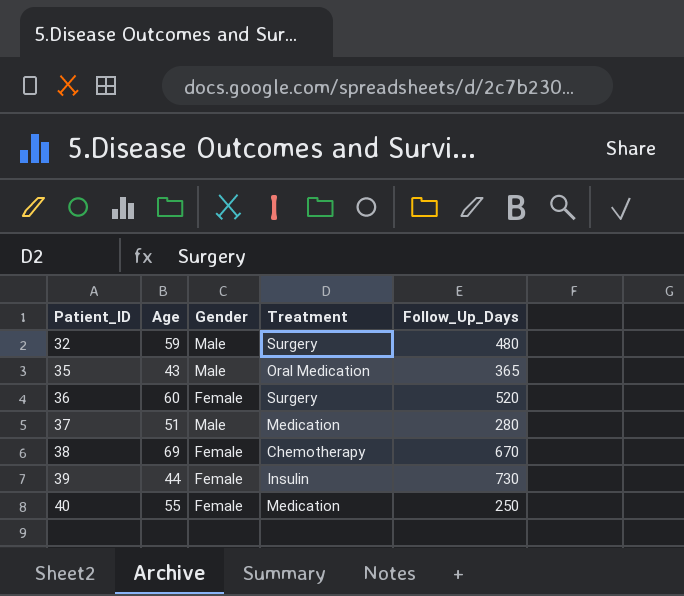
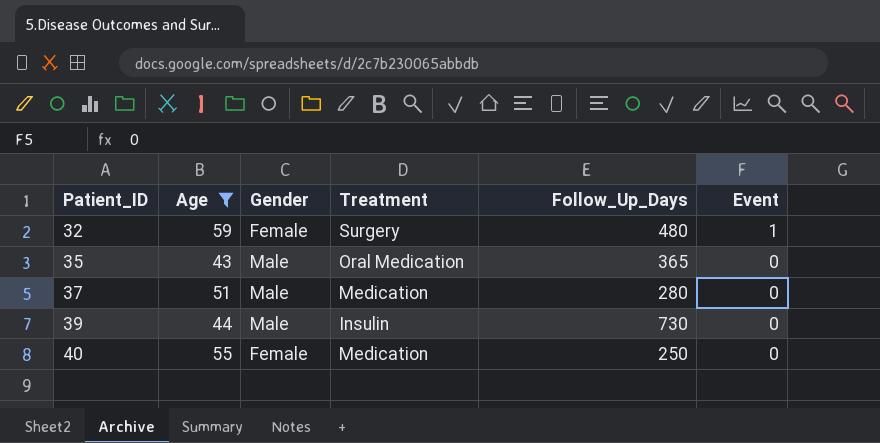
filter: none -> Age <= 59
column Event | position: none -> 6
32 | Gender: Male -> Female
39 | Gender: Female -> Male

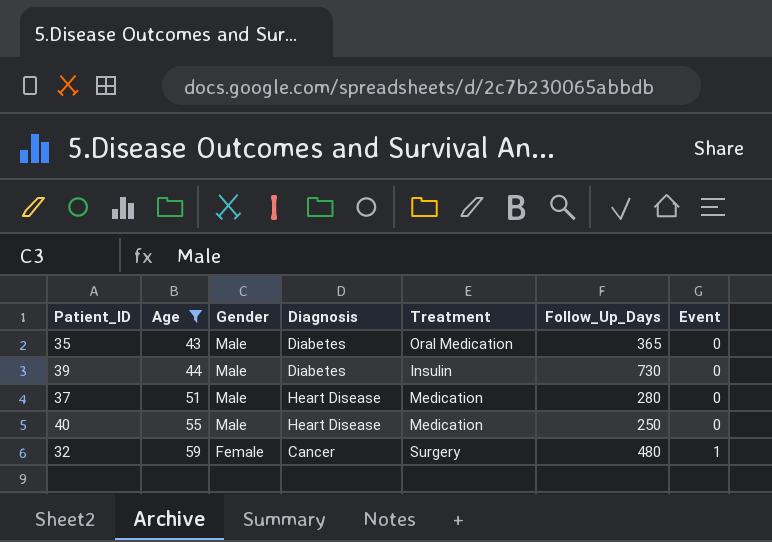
row order: Patient_ID ascending -> Age ascending
column Diagnosis | position: none -> 4
40 | Gender: Female -> Male

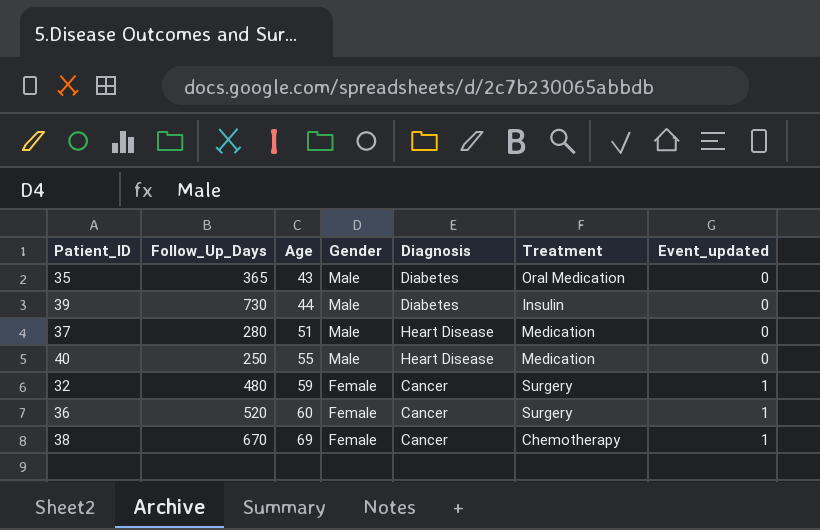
filter: Age <= 59 -> none
column Follow_Up_Days | position: 6 -> 2
column name: Event -> Event_updated

